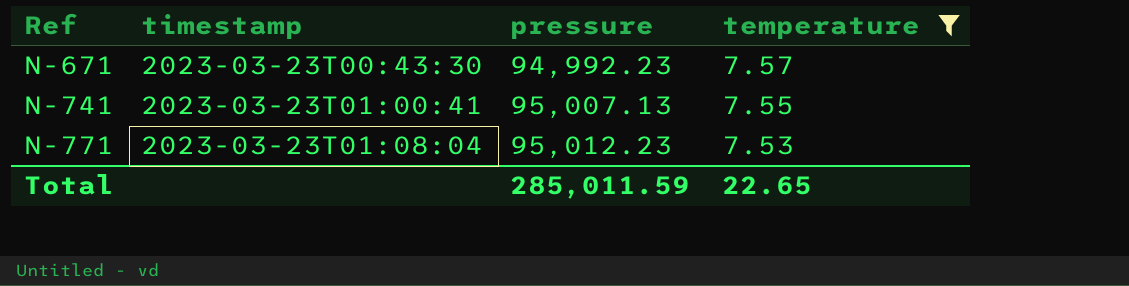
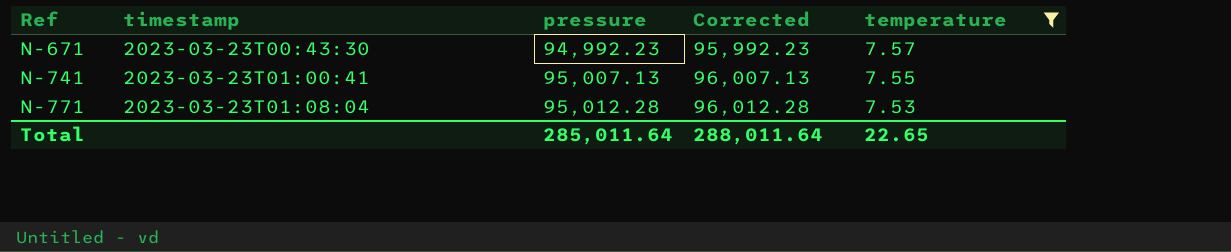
column Corrected | formula: none -> [pressure] + 1000
N-771 | pressure: 95,012.23 -> 95,012.28
Total | pressure: 285,011.59 -> 285,011.64

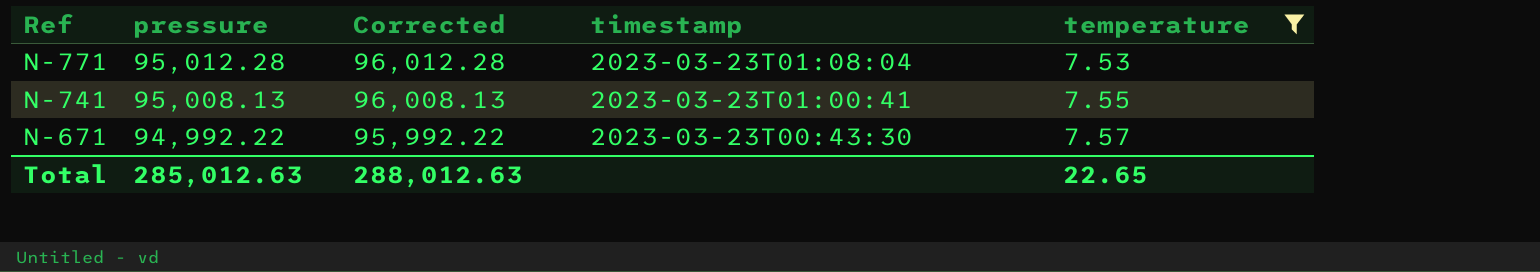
row order: Ref ascending -> Ref descending
column timestamp | position: 2 -> 4
N-741 | pressure: 95,007.13 -> 95,008.13
N-741 | Corrected: 96,007.13 -> 96,008.13
N-671 | pressure: 94,992.23 -> 94,992.22
N-671 | Corrected: 95,992.23 -> 95,992.22
Total | pressure: 285,011.64 -> 285,012.63
Total | Corrected: 288,011.64 -> 288,012.63

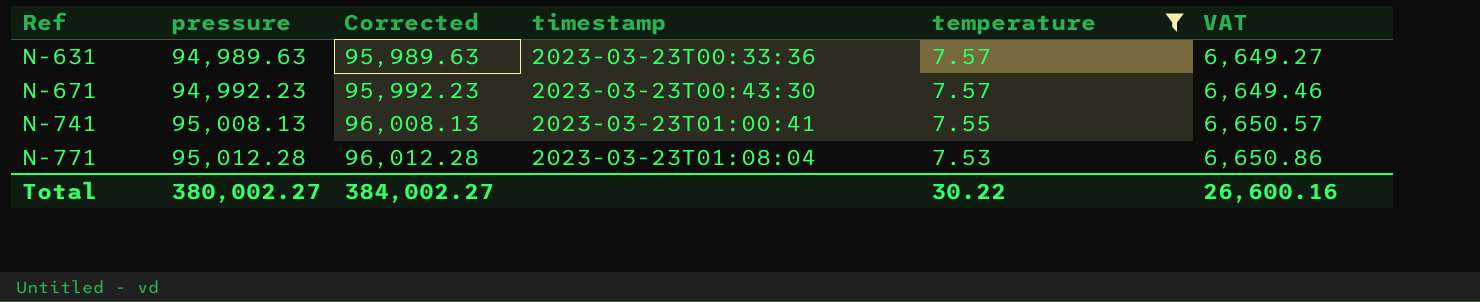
row order: Ref descending -> Ref ascending
column VAT | formula: none -> [pressure] * 0.07
row N-631: none -> 94,989.63 | 95,989.63 | 2023-03-23T00:33:36 | 7.57 | 6,649.27
N-671 | pressure: 94,992.22 -> 94,992.23
N-671 | Corrected: 95,992.22 -> 95,992.23
Total | pressure: 285,012.63 -> 380,002.27
Total | Corrected: 288,012.63 -> 384,002.27
Total | temperature: 22.65 -> 30.22

